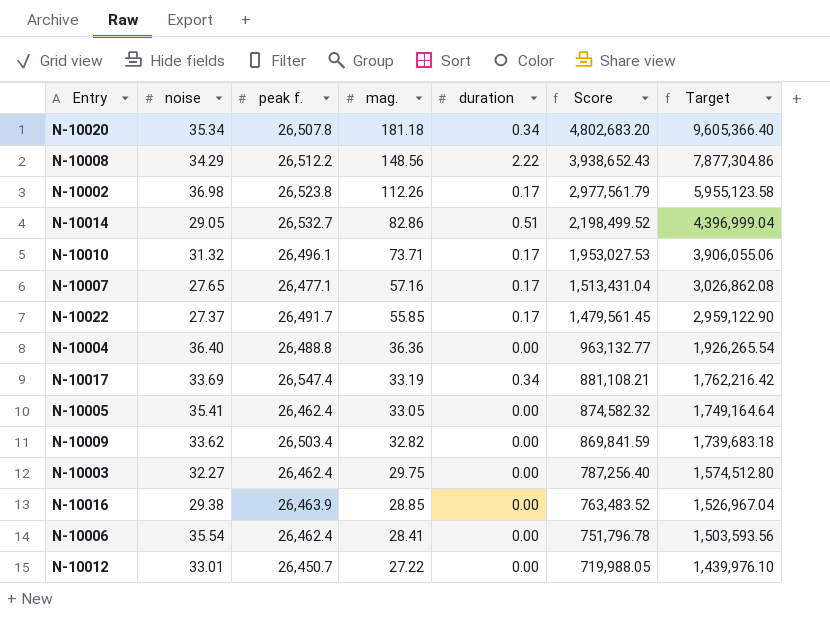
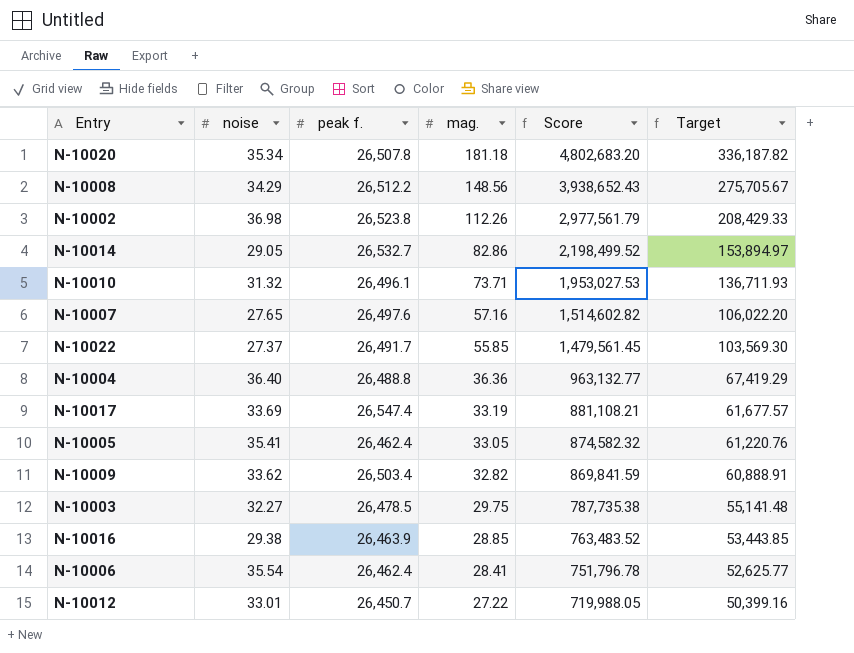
column duration | position: 5 -> none
column Target | formula: [Score] * 2 -> [Score] * 0.07
N-10007 | peak f.: 26,477.1 -> 26,497.6
N-10007 | Score: 1,513,431.04 -> 1,514,602.82
N-10003 | peak f.: 26,462.4 -> 26,478.5
N-10003 | Score: 787,256.40 -> 787,735.38

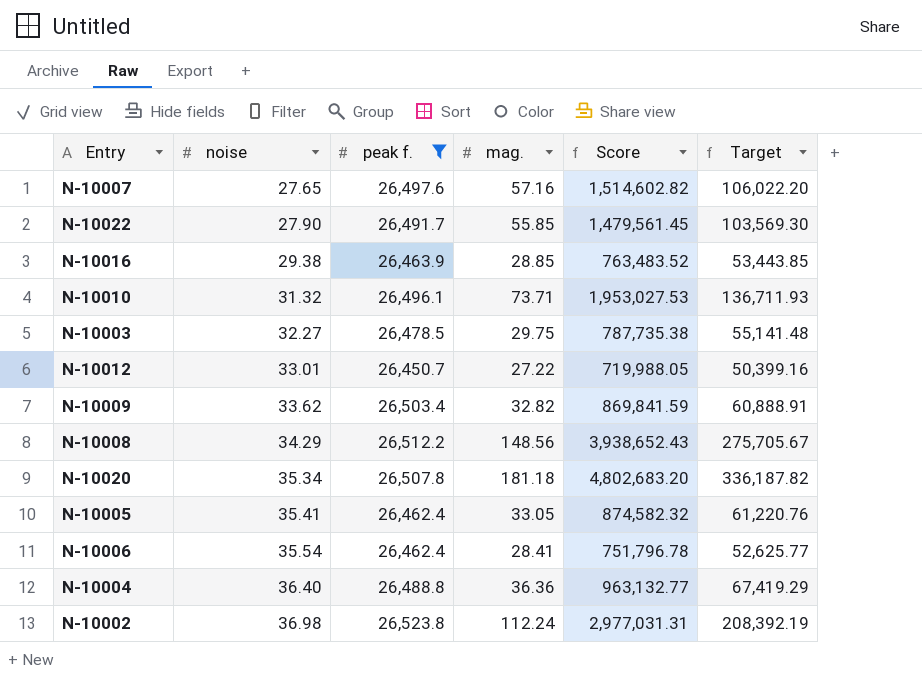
filter: none -> peak f. <= 26,523.8
row order: mag. descending -> noise ascending
N-10022 | noise: 27.37 -> 27.90
N-10002 | mag.: 112.26 -> 112.24
N-10002 | Score: 2,977,561.79 -> 2,977,031.31
N-10002 | Target: 208,429.33 -> 208,392.19

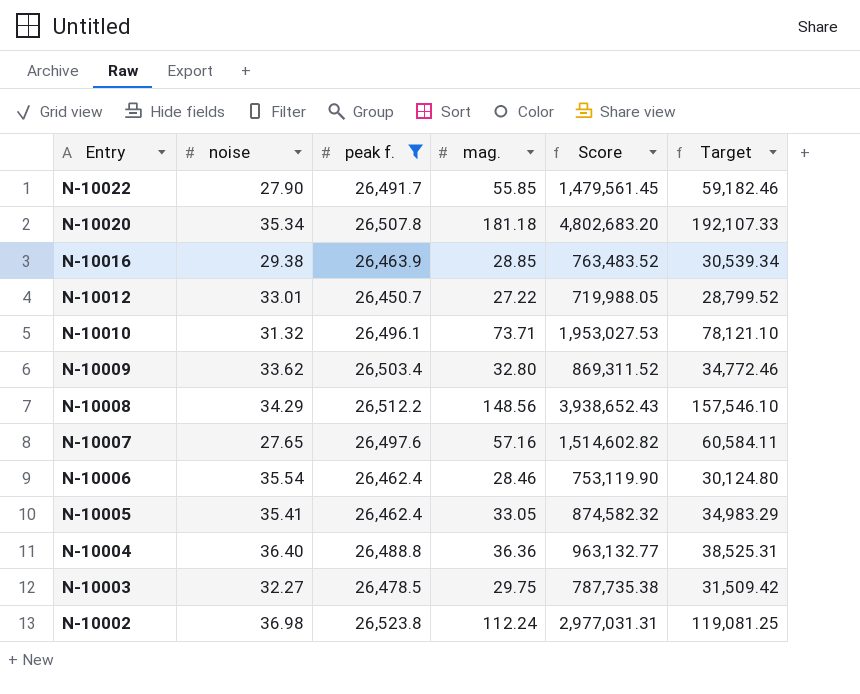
row order: noise ascending -> Entry descending
column Target | formula: [Score] * 0.07 -> [Score] * 0.04
N-10009 | mag.: 32.82 -> 32.80
N-10009 | Score: 869,841.59 -> 869,311.52
N-10006 | mag.: 28.41 -> 28.46
N-10006 | Score: 751,796.78 -> 753,119.90

